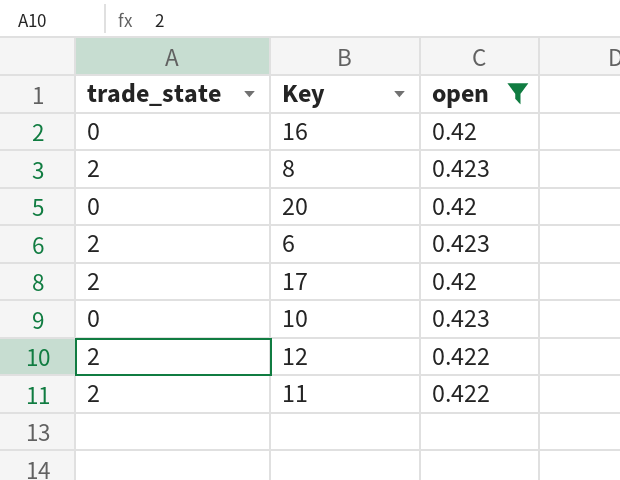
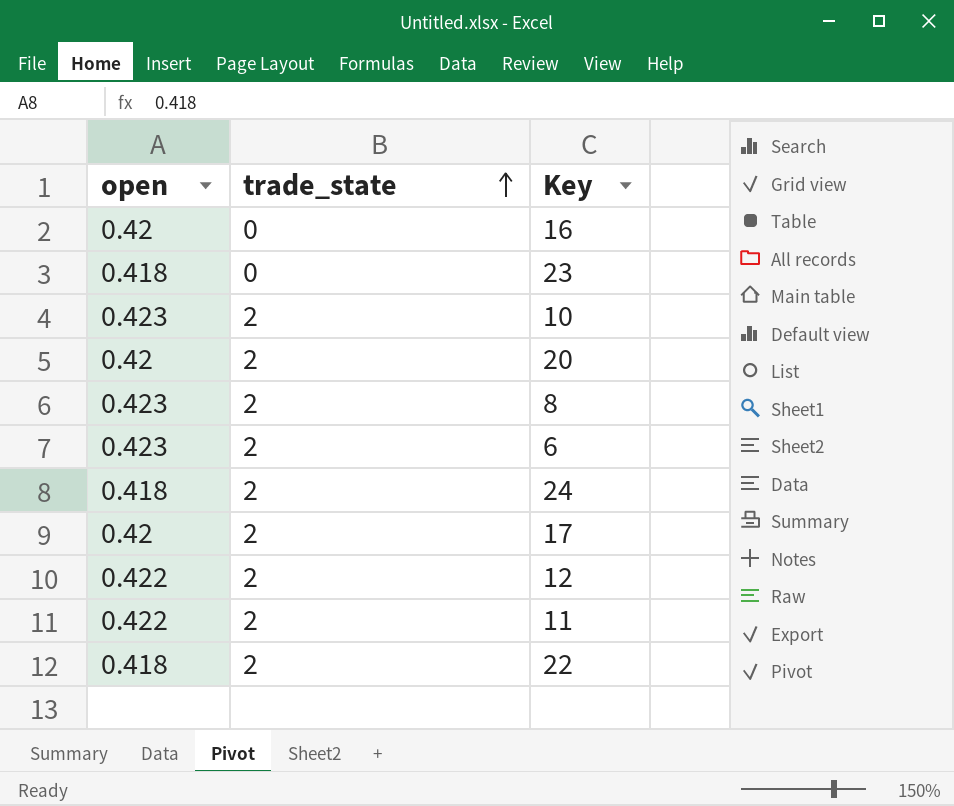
filter: open != 0.418 -> none
row order: none -> trade_state ascending
column open | position: 3 -> 1
10 | trade_state: 0 -> 2
20 | trade_state: 0 -> 2

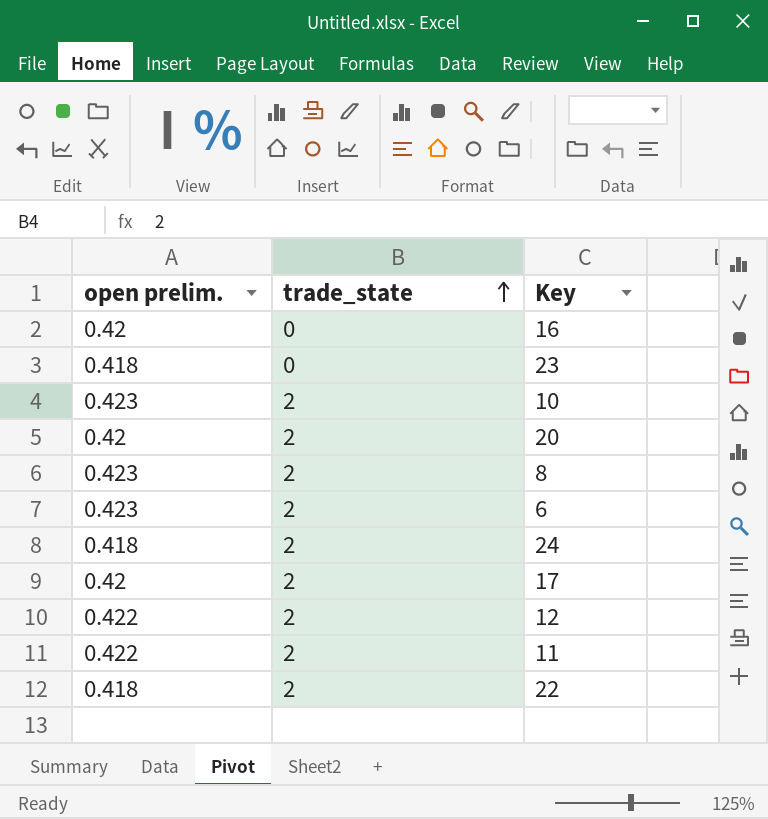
column name: open -> open prelim.

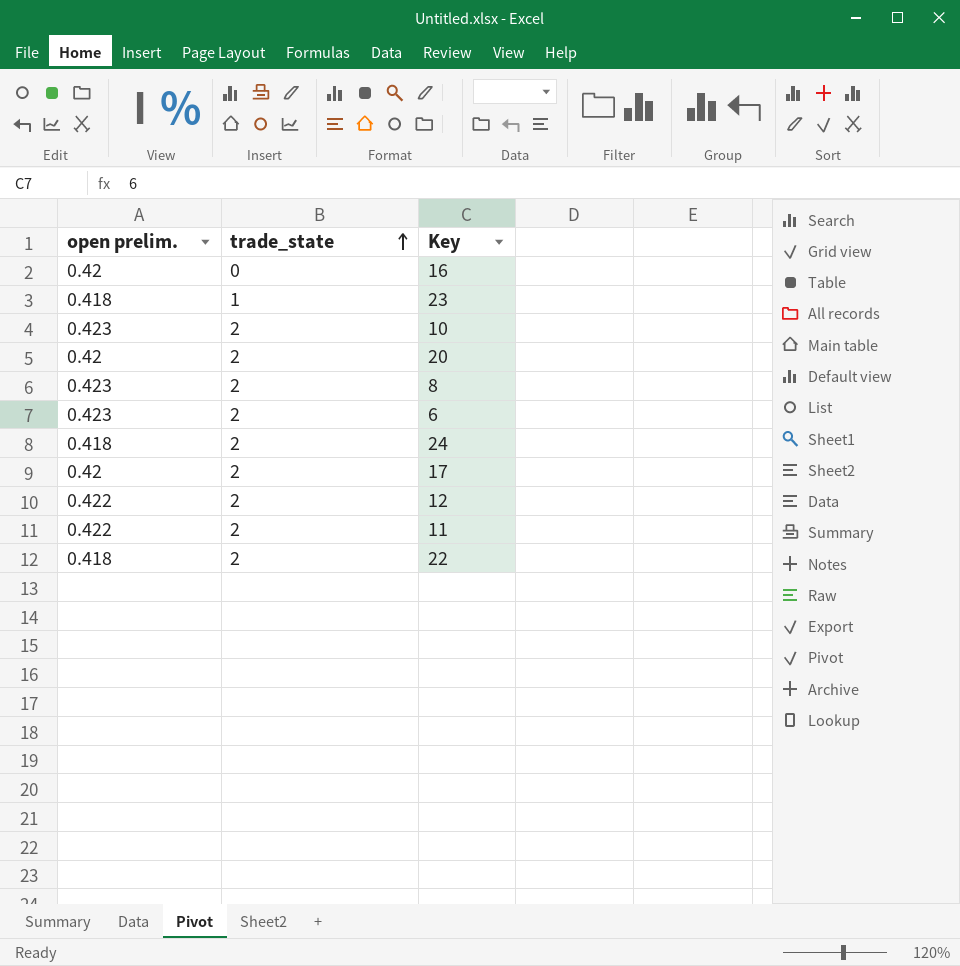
23 | trade_state: 0 -> 1

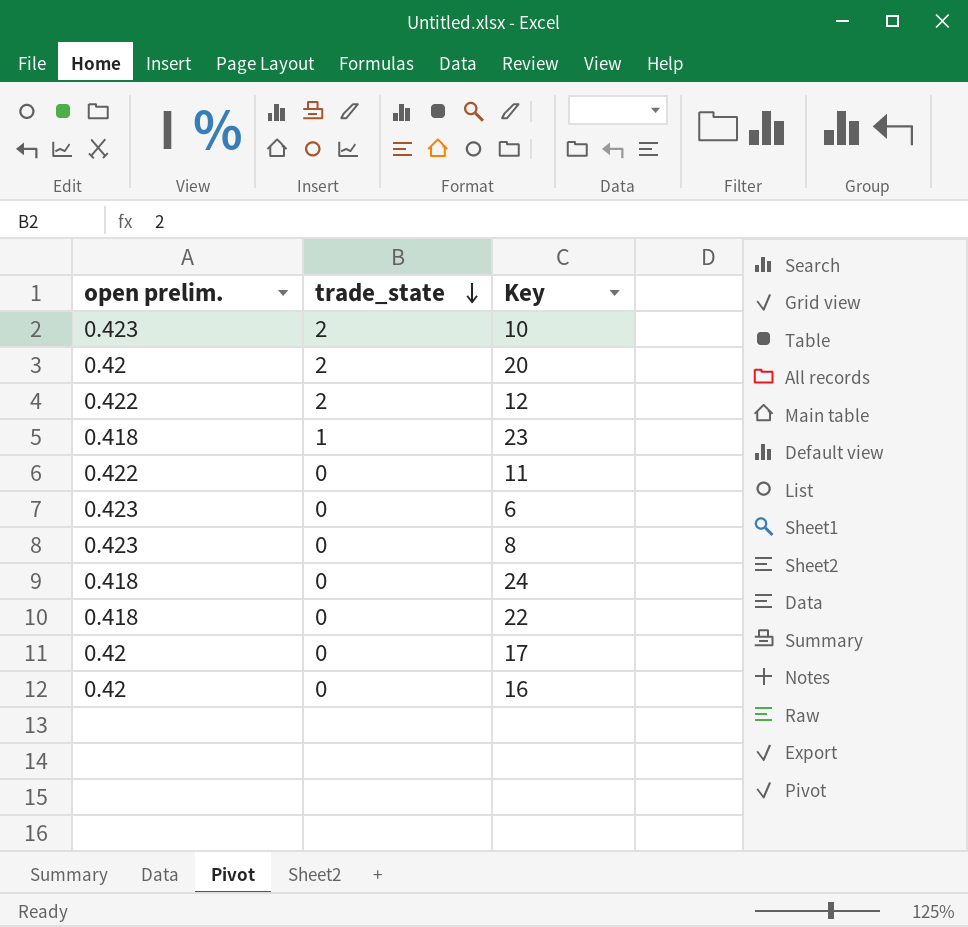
row order: trade_state ascending -> trade_state descending
11 | trade_state: 2 -> 0
6 | trade_state: 2 -> 0
8 | trade_state: 2 -> 0
24 | trade_state: 2 -> 0
22 | trade_state: 2 -> 0
17 | trade_state: 2 -> 0

